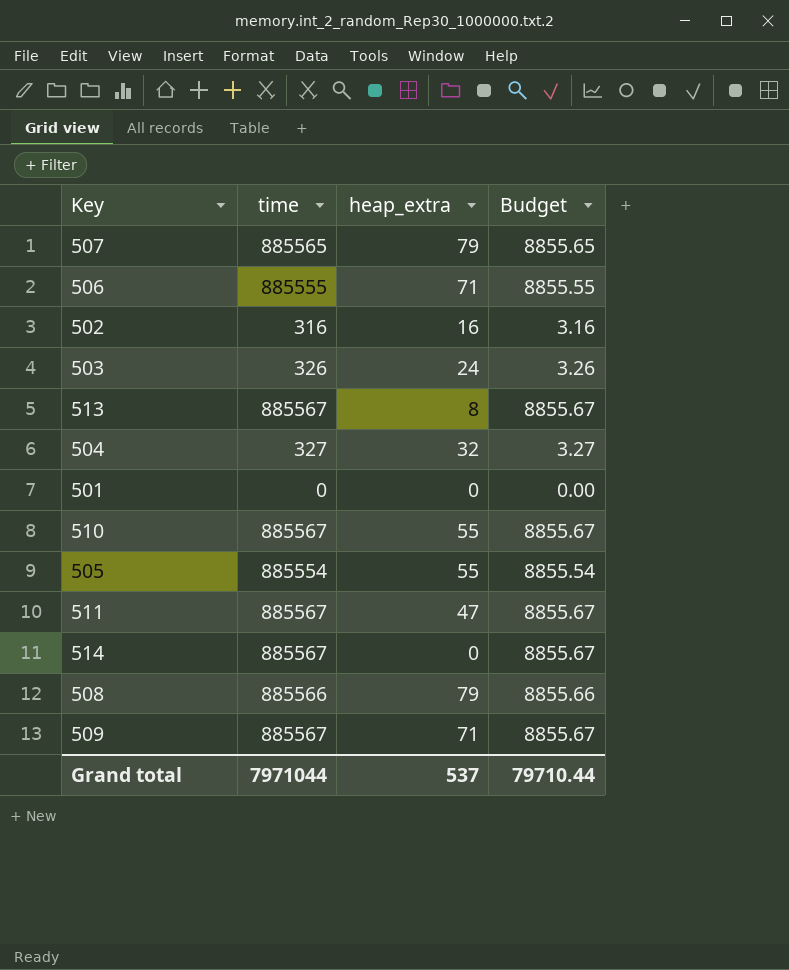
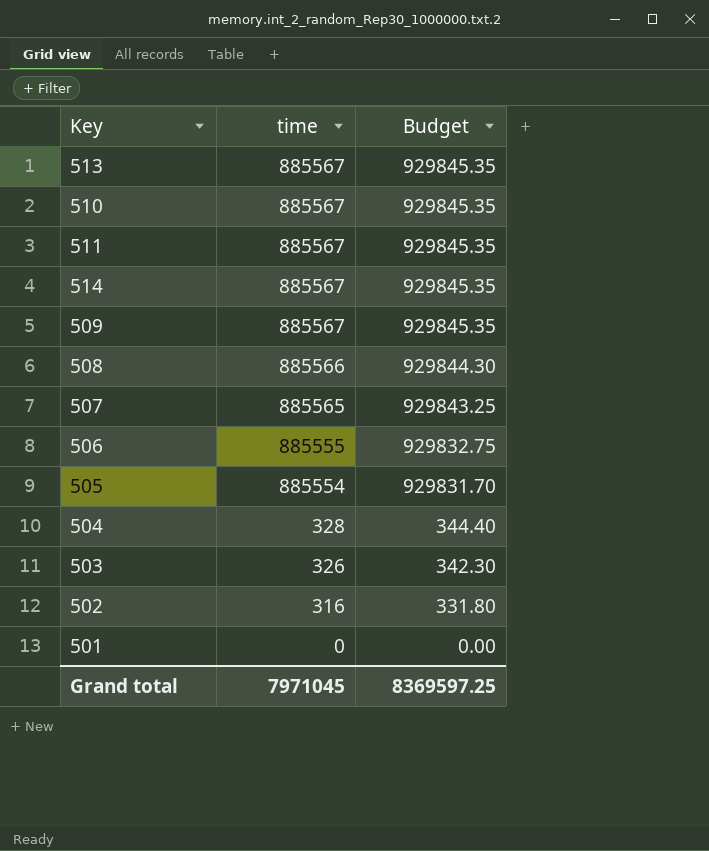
row order: none -> time descending
column heap_extra | position: 3 -> none
column Budget | formula: [time] * 0.01 -> [time] * 1.05
504 | time: 327 -> 328
Grand total | time: 7971044 -> 7971045
Grand total | Budget: 79710.44 -> 8369597.25

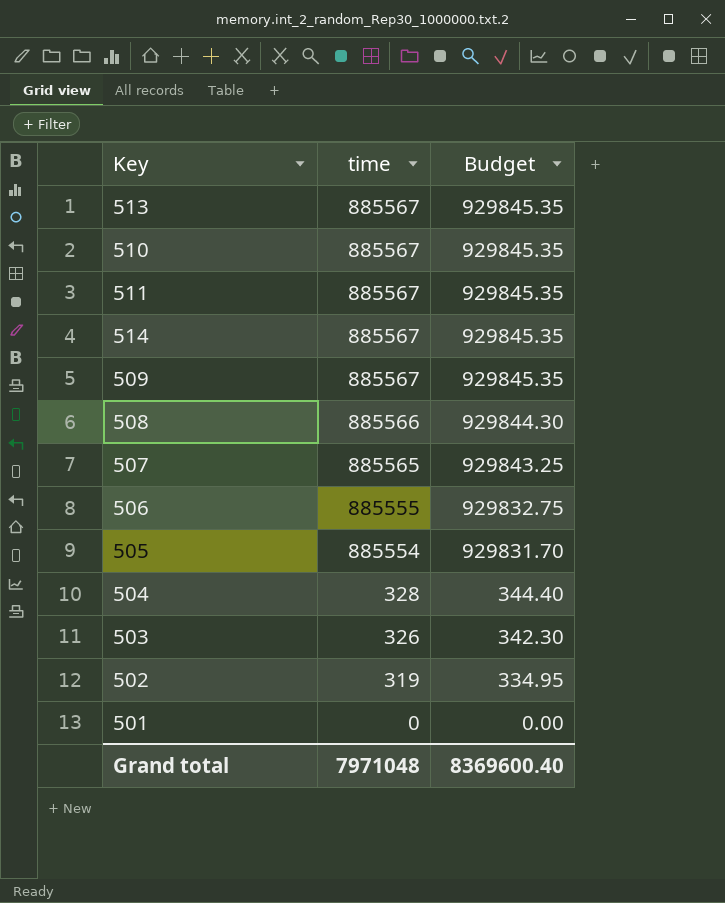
502 | time: 316 -> 319
502 | Budget: 331.80 -> 334.95
Grand total | time: 7971045 -> 7971048
Grand total | Budget: 8369597.25 -> 8369600.40

